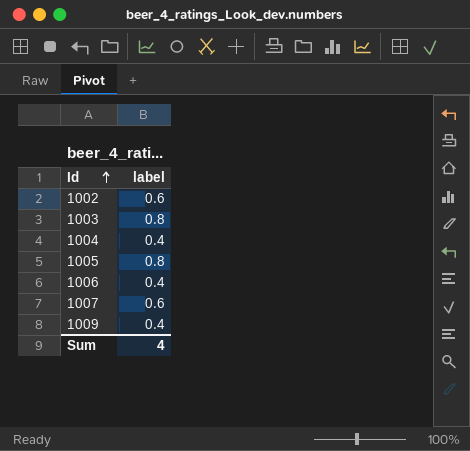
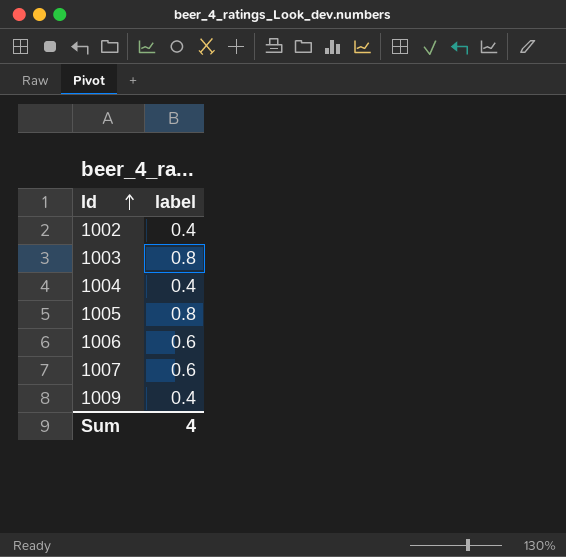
1002 | label: 0.6 -> 0.4
1006 | label: 0.4 -> 0.6

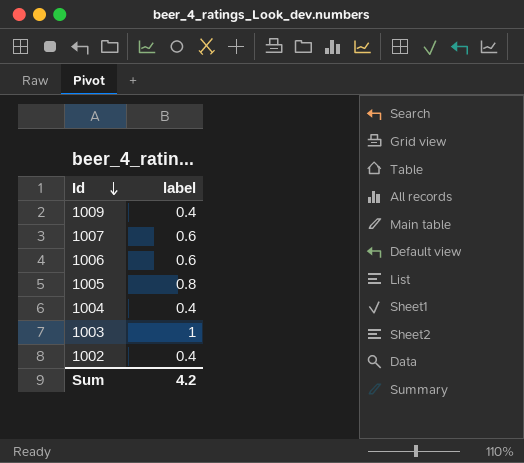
row order: Id ascending -> Id descending
1003 | label: 0.8 -> 1
Sum | label: 4 -> 4.2

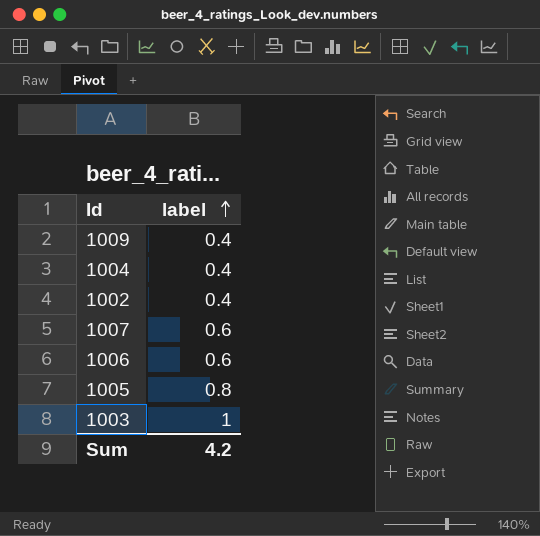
row order: Id descending -> label ascending

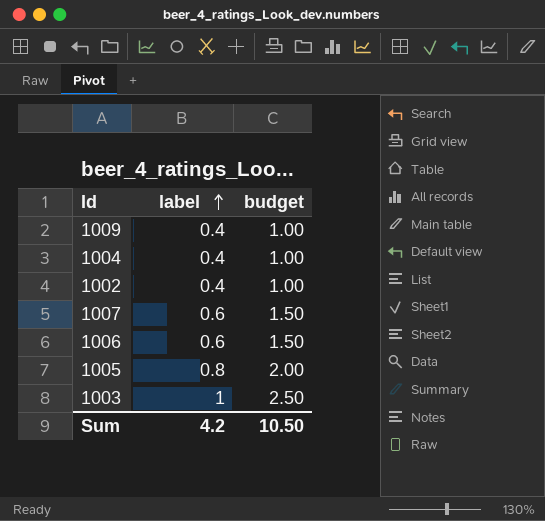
column budget | formula: none -> [label] * 2.5

